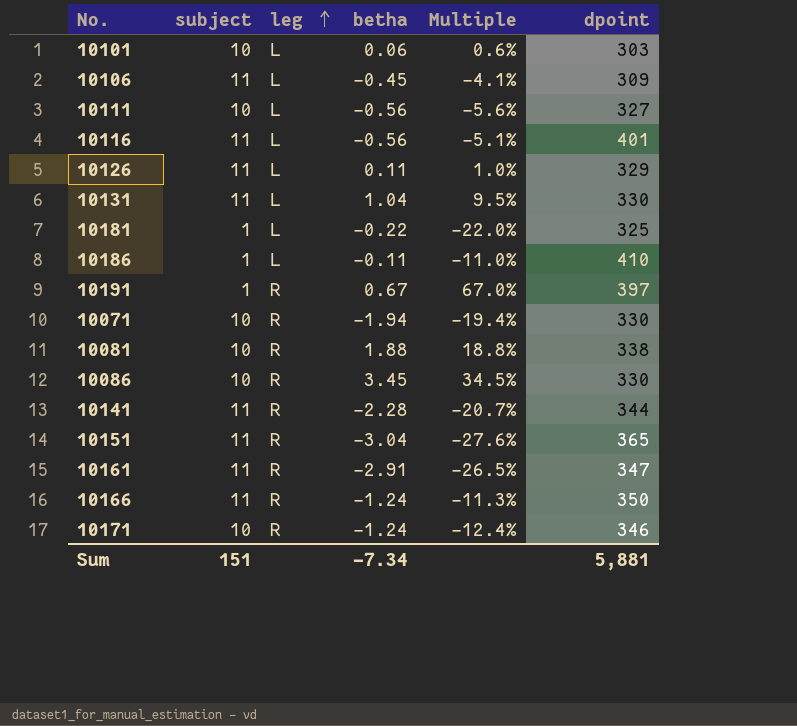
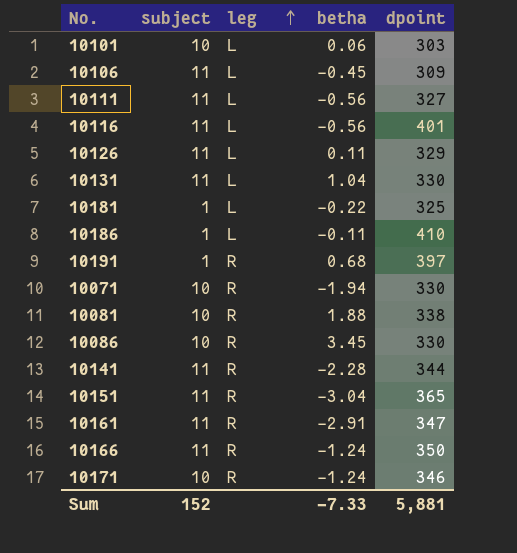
column Multiple | formula: [betha] / [subject] -> none
10111 | subject: 10 -> 11
10191 | betha: 0.67 -> 0.68
Sum | subject: 151 -> 152
Sum | betha: -7.34 -> -7.33

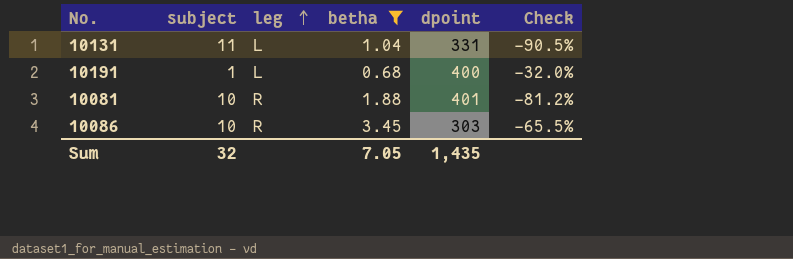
filter: none -> betha >= 0.68
column Check | formula: none -> ([betha] - [subject]) / [subject]
10131 | dpoint: 330 -> 331
10191 | leg: R -> L
10191 | dpoint: 397 -> 400
10081 | dpoint: 338 -> 401
10086 | dpoint: 330 -> 303
Sum | subject: 152 -> 32
Sum | betha: -7.33 -> 7.05
Sum | dpoint: 5,881 -> 1,435

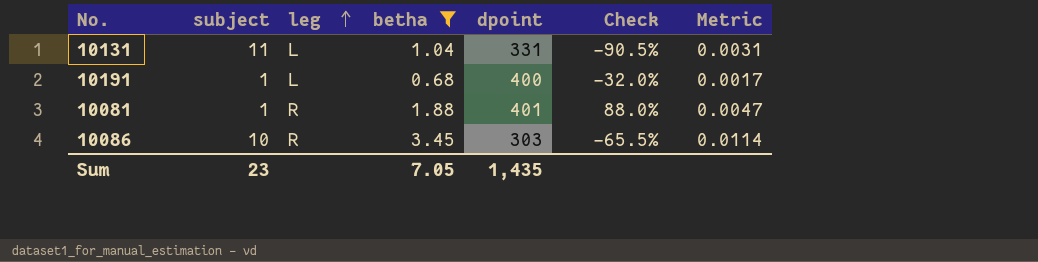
column Metric | formula: none -> [betha] / [dpoint]
10081 | subject: 10 -> 1
10081 | Check: -81.2% -> 88.0%
Sum | subject: 32 -> 23

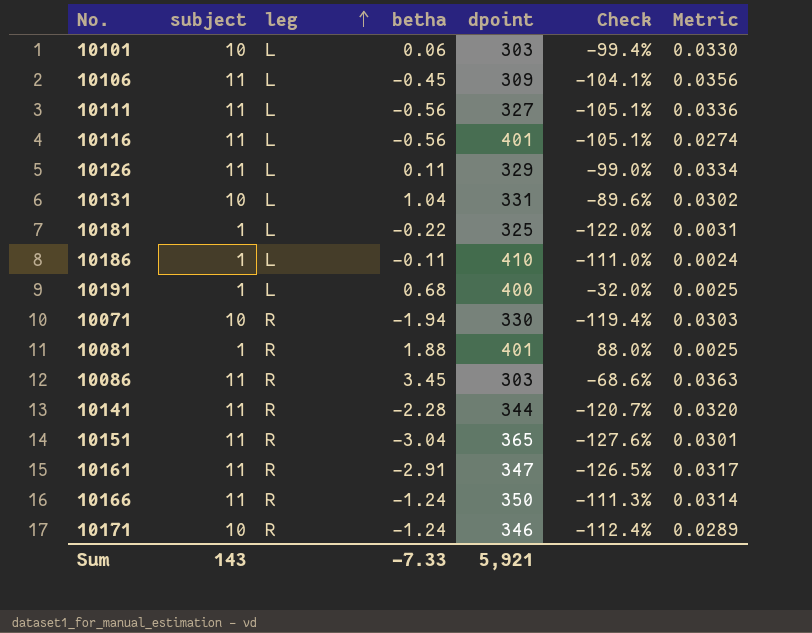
filter: betha >= 0.68 -> none
column Metric | formula: [betha] / [dpoint] -> [subject] / [dpoint]
10131 | subject: 11 -> 10
10131 | Check: -90.5% -> -89.6%
10086 | subject: 10 -> 11
10086 | Check: -65.5% -> -68.6%
Sum | subject: 23 -> 143
Sum | betha: 7.05 -> -7.33
Sum | dpoint: 1,435 -> 5,921

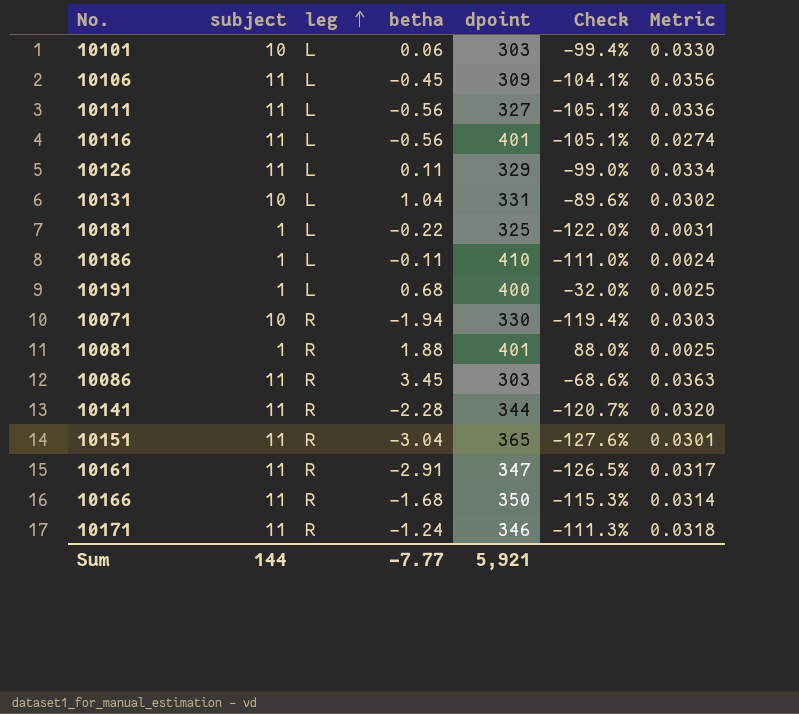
10166 | betha: -1.24 -> -1.68
10166 | Check: -111.3% -> -115.3%
10171 | subject: 10 -> 11
10171 | Check: -112.4% -> -111.3%
10171 | Metric: 0.0289 -> 0.0318
Sum | subject: 143 -> 144
Sum | betha: -7.33 -> -7.77

